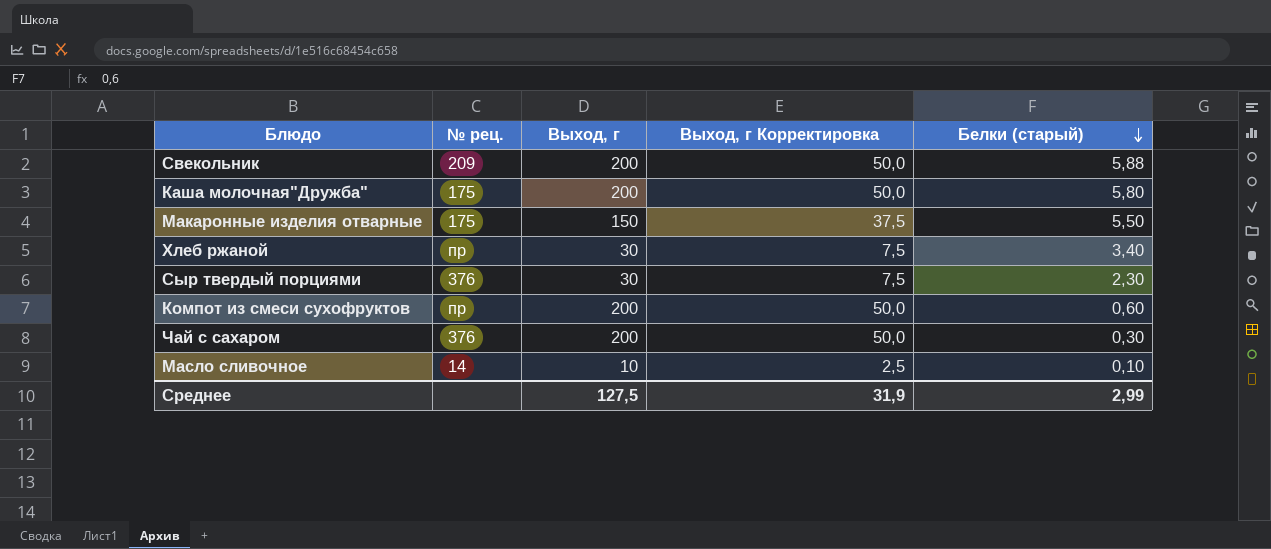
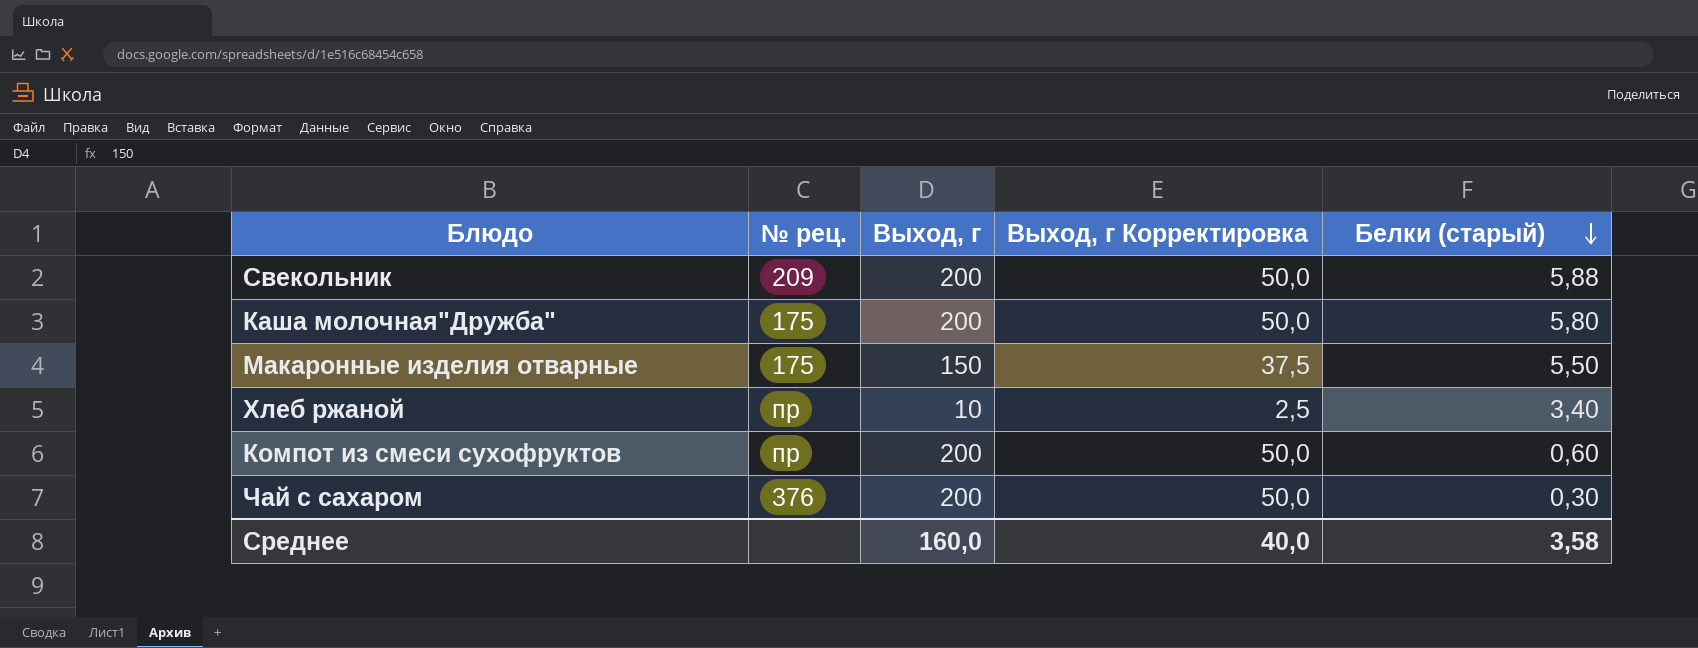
row Сыр твердый порциями: 376 | 30 | 7,5 | 2,30 -> none
row Масло сливочное: 14 | 10 | 2,5 | 0,10 -> none
Хлеб ржаной | Выход, г: 30 -> 10
Хлеб ржаной | Выход, г Корректировка: 7,5 -> 2,5
Среднее | Выход, г: 127,5 -> 160,0
Среднее | Выход, г Корректировка: 31,9 -> 40,0
Среднее | Белки (старый): 2,99 -> 3,58

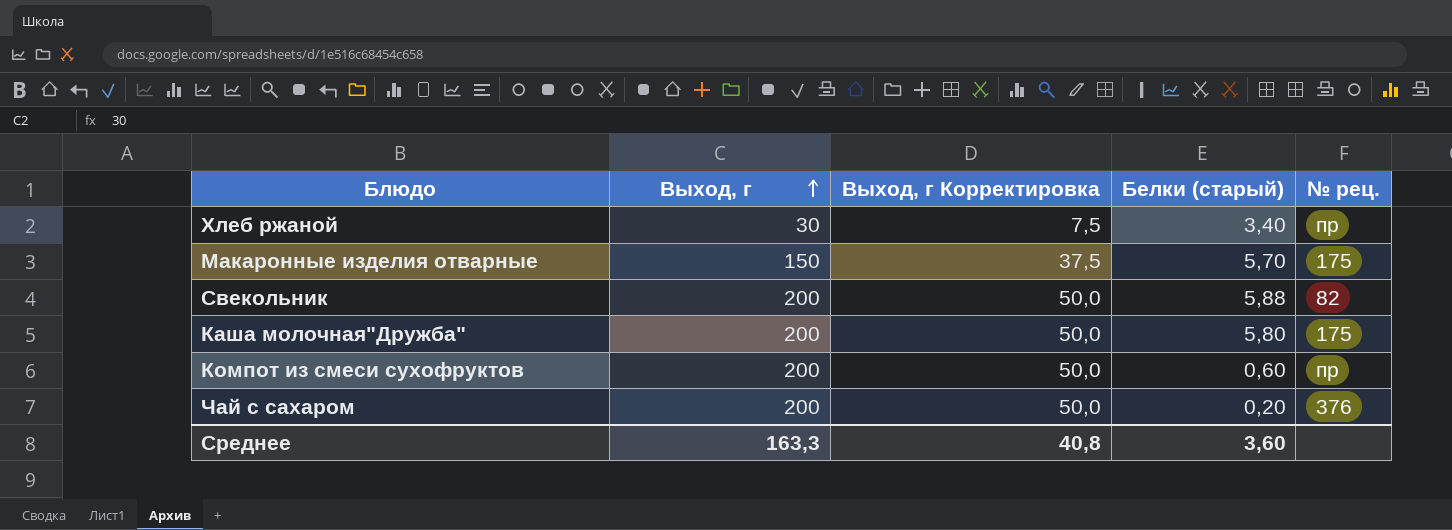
row order: Белки (старый) descending -> Выход, г ascending
column № рец. | position: 2 -> 5
Хлеб ржаной | Выход, г: 10 -> 30
Хлеб ржаной | Выход, г Корректировка: 2,5 -> 7,5
Макаронные изделия отварные | Белки (старый): 5,50 -> 5,70
Свекольник | № рец.: 209 -> 82
Чай с сахаром | Белки (старый): 0,30 -> 0,20
Среднее | Выход, г: 160,0 -> 163,3
Среднее | Выход, г Корректировка: 40,0 -> 40,8
Среднее | Белки (старый): 3,58 -> 3,60

